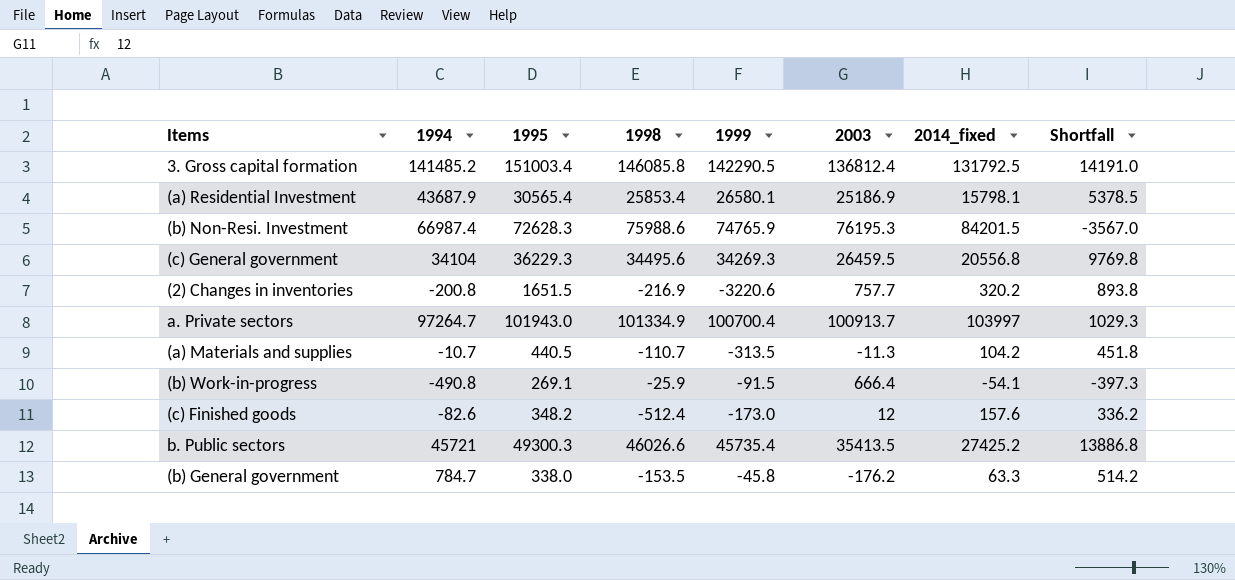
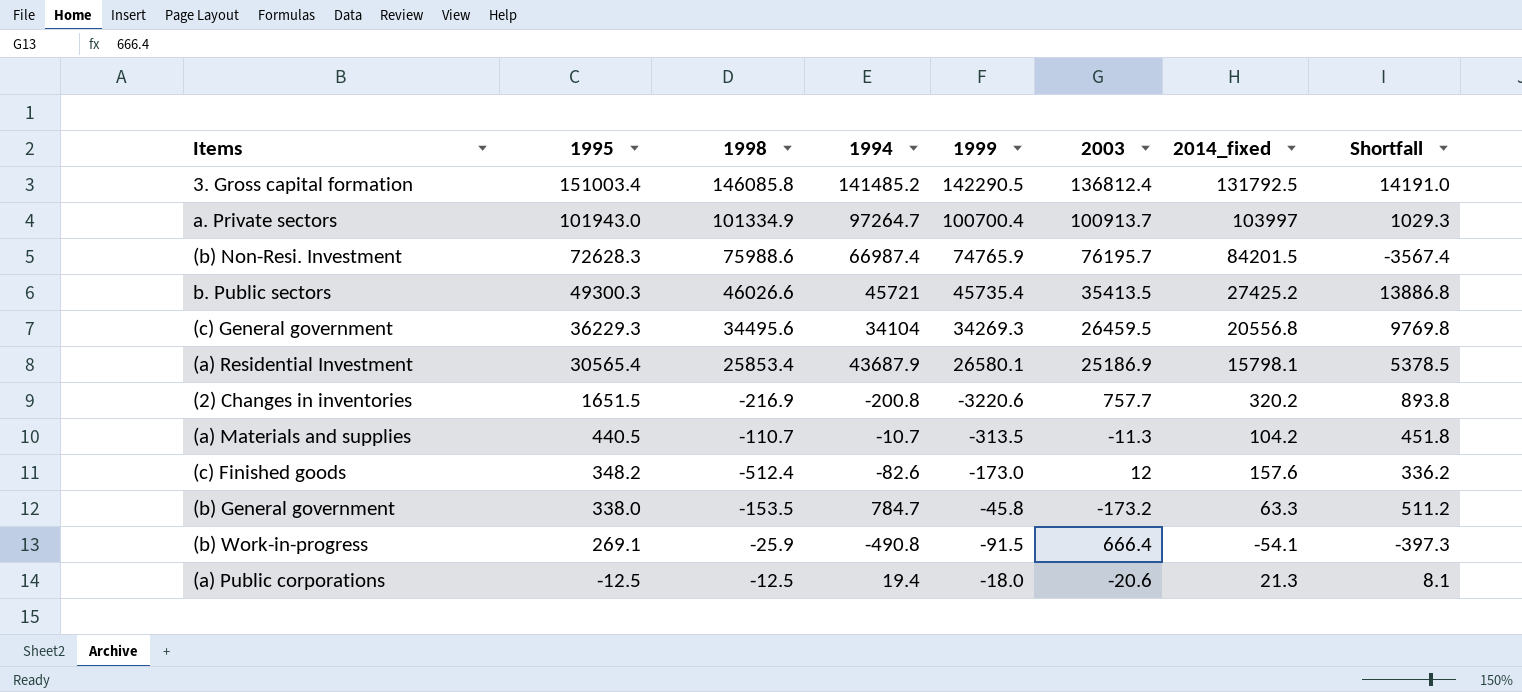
row order: none -> 1995 descending
column 1994 | position: 2 -> 4
(b) Non-Resi. Investment | 2003: 76195.3 -> 76195.7
(b) Non-Resi. Investment | Shortfall: -3567.0 -> -3567.4
(b) General government | 2003: -176.2 -> -173.2
(b) General government | Shortfall: 514.2 -> 511.2
row (a) Public corporations: none -> -12.5 | -12.5 | 19.4 | -18.0 | -20.6 | 21.3 | 8.1

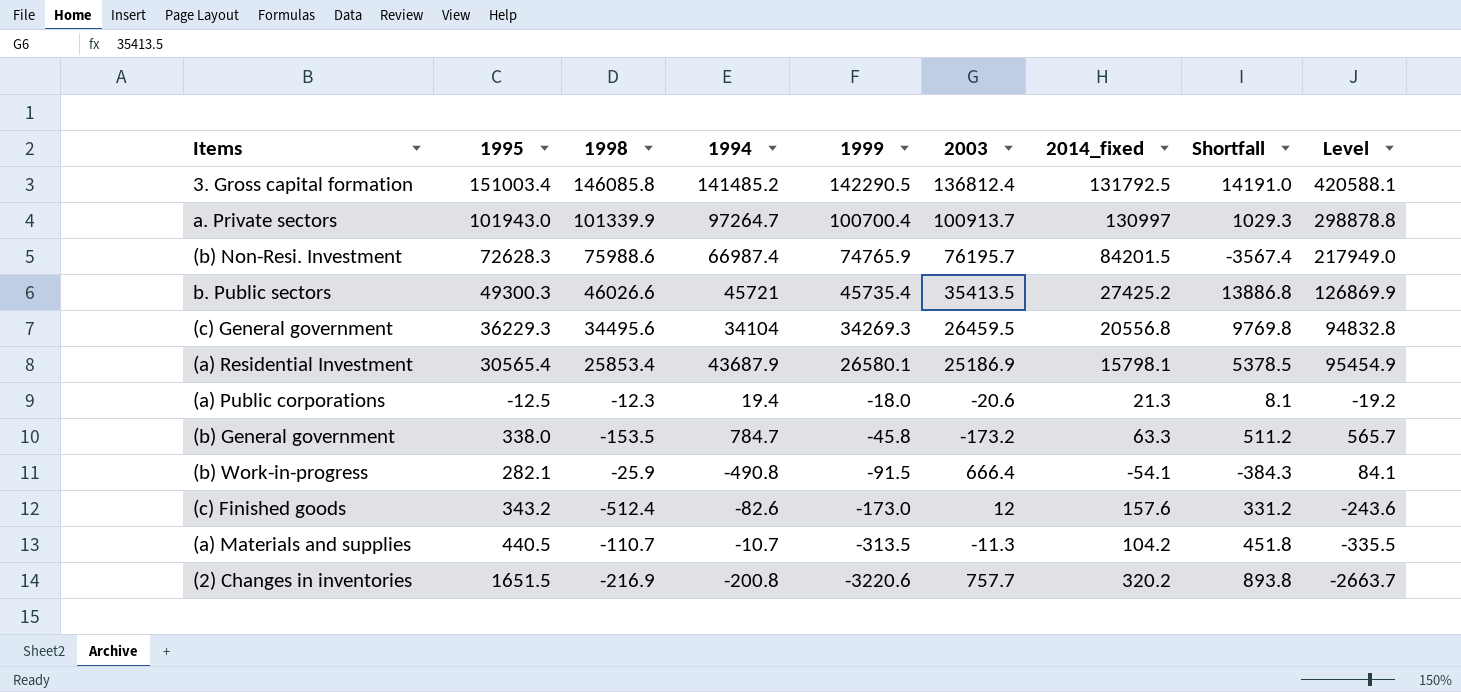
row order: 1995 descending -> 1999 descending
column Level | formula: none -> [1994] + [1999] + [2003]
a. Private sectors | 1998: 101334.9 -> 101339.9
a. Private sectors | 2014_fixed: 103997 -> 130997
(a) Public corporations | 1998: -12.5 -> -12.3
(b) Work-in-progress | 1995: 269.1 -> 282.1
(b) Work-in-progress | Shortfall: -397.3 -> -384.3
(c) Finished goods | 1995: 348.2 -> 343.2
(c) Finished goods | Shortfall: 336.2 -> 331.2

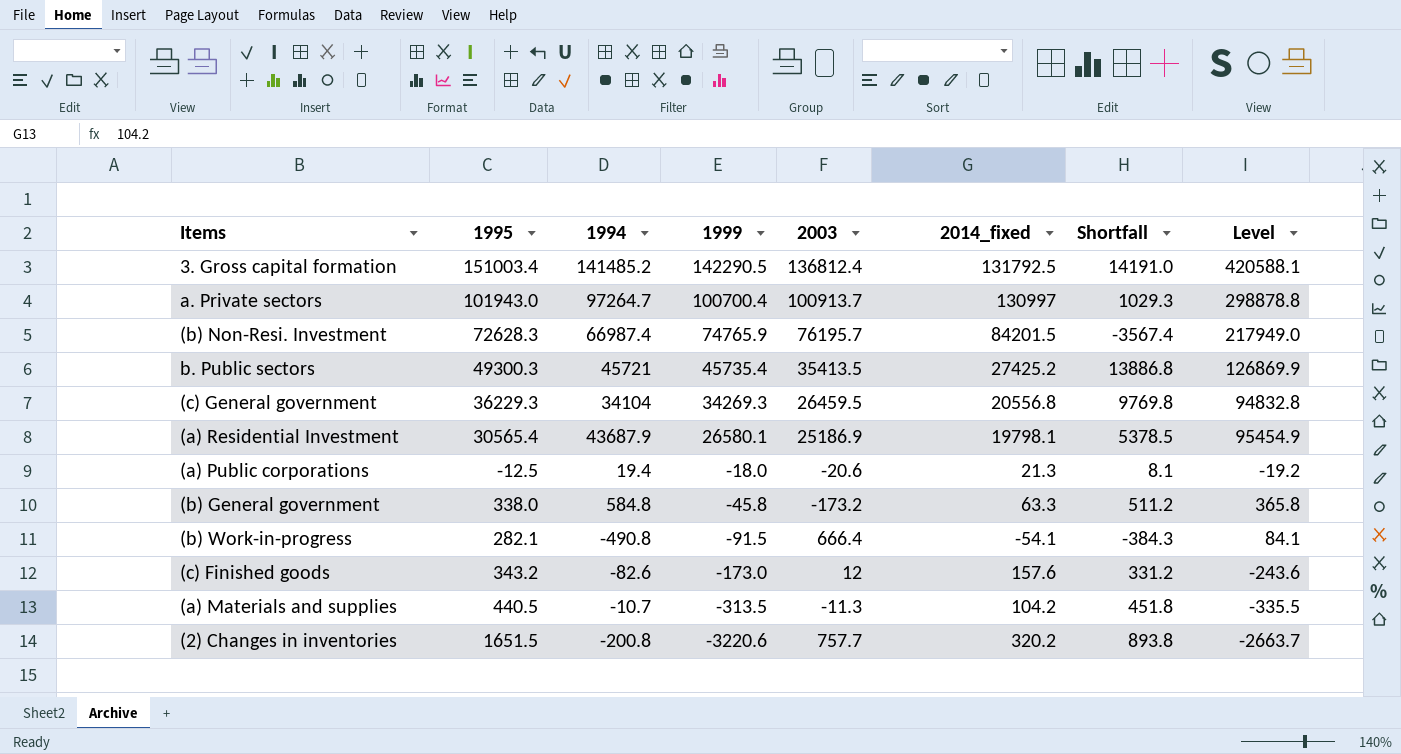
column 1998 | position: 3 -> none
(a) Residential Investment | 2014_fixed: 15798.1 -> 19798.1
(b) General government | 1994: 784.7 -> 584.8
(b) General government | Level: 565.7 -> 365.8

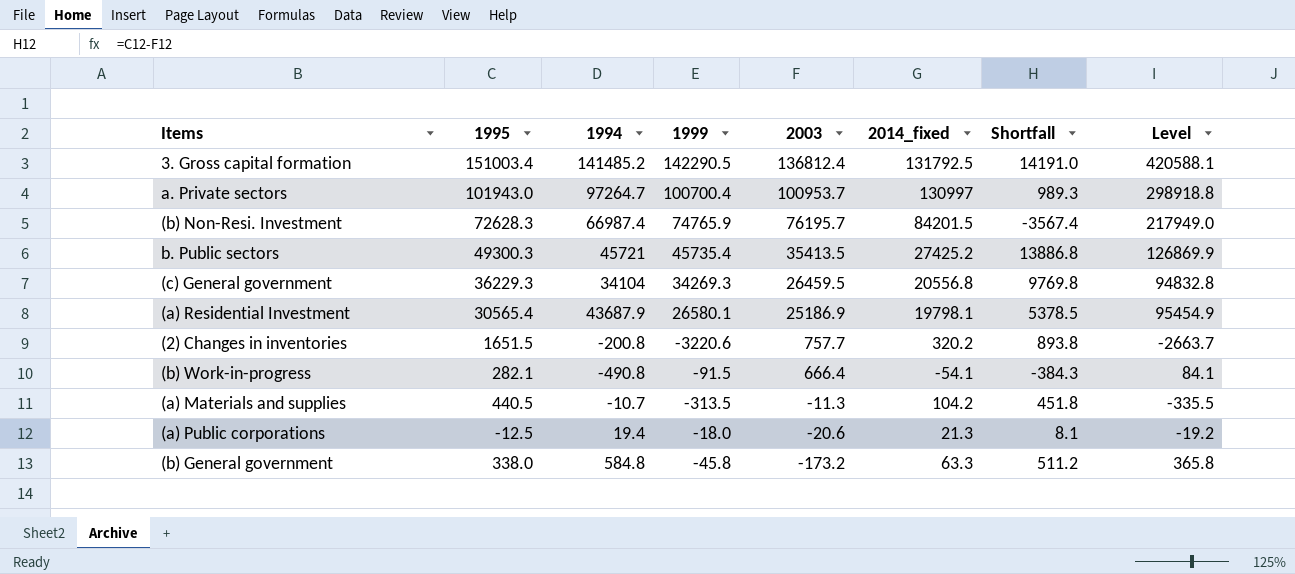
row order: 1999 descending -> 2003 descending
row (c) Finished goods: 343.2 | -82.6 | -173.0 | 12 | 157.6 | 331.2 | -243.6 -> none
a. Private sectors | 2003: 100913.7 -> 100953.7
a. Private sectors | Shortfall: 1029.3 -> 989.3
a. Private sectors | Level: 298878.8 -> 298918.8

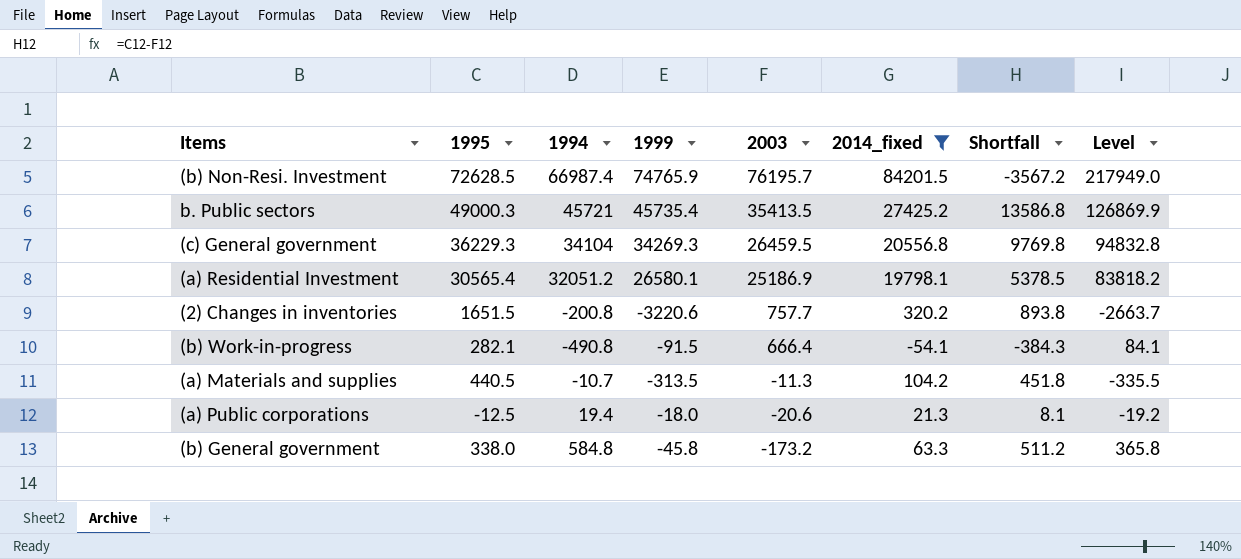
filter: none -> 2014_fixed <= 84201.5
(b) Non-Resi. Investment | 1995: 72628.3 -> 72628.5
(b) Non-Resi. Investment | Shortfall: -3567.4 -> -3567.2
b. Public sectors | 1995: 49300.3 -> 49000.3
b. Public sectors | Shortfall: 13886.8 -> 13586.8
(a) Residential Investment | 1994: 43687.9 -> 32051.2
(a) Residential Investment | Level: 95454.9 -> 83818.2

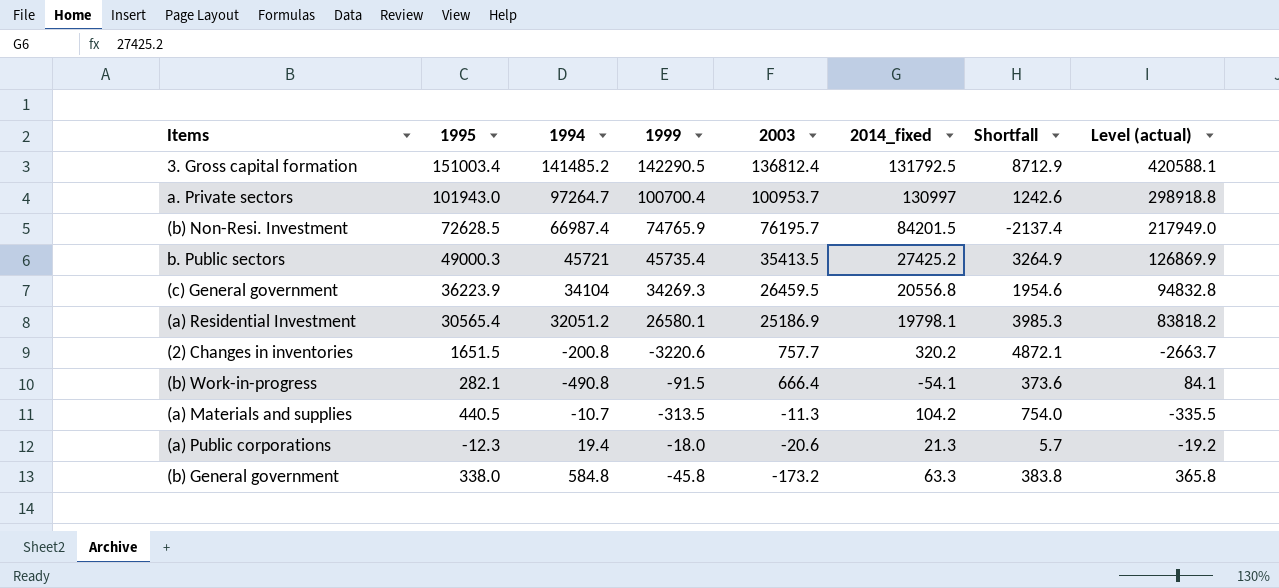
filter: 2014_fixed <= 84201.5 -> none
column Shortfall | formula: [1995] - [2003] -> [1995] - [1999]
column name: Level -> Level (actual)
(c) General government | 1995: 36229.3 -> 36223.9
(a) Public corporations | 1995: -12.5 -> -12.3

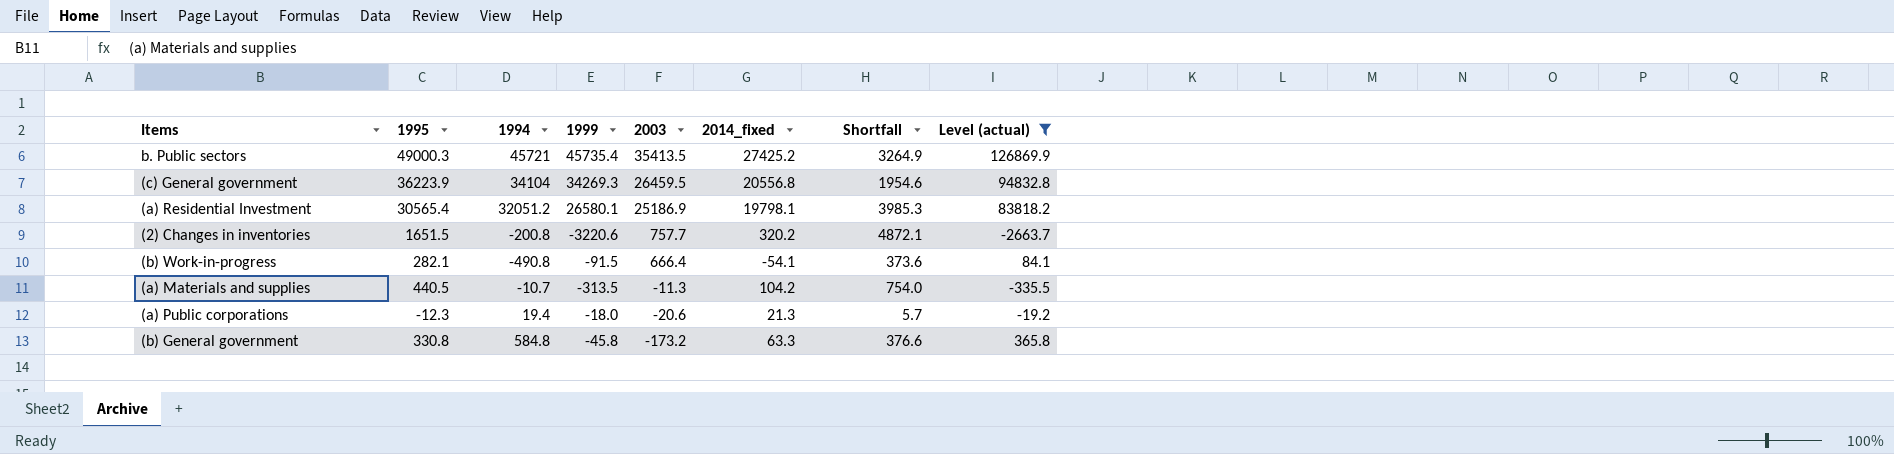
filter: none -> Level (actual) <= 126869.9
(b) General government | 1995: 338.0 -> 330.8
(b) General government | Shortfall: 383.8 -> 376.6

